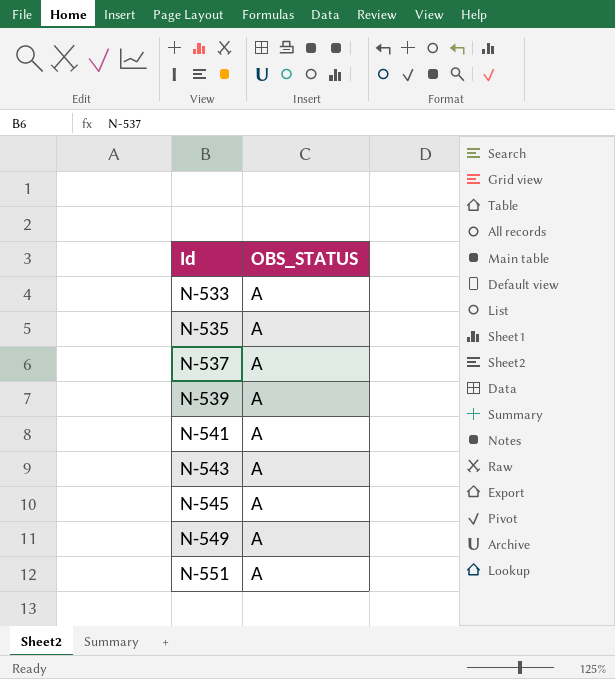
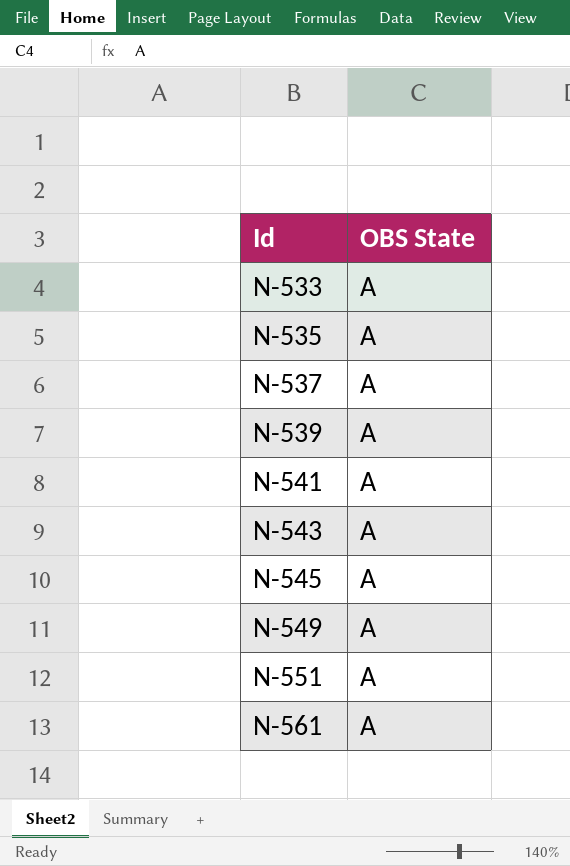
column name: OBS_STATUS -> OBS State
row N-561: none -> A

